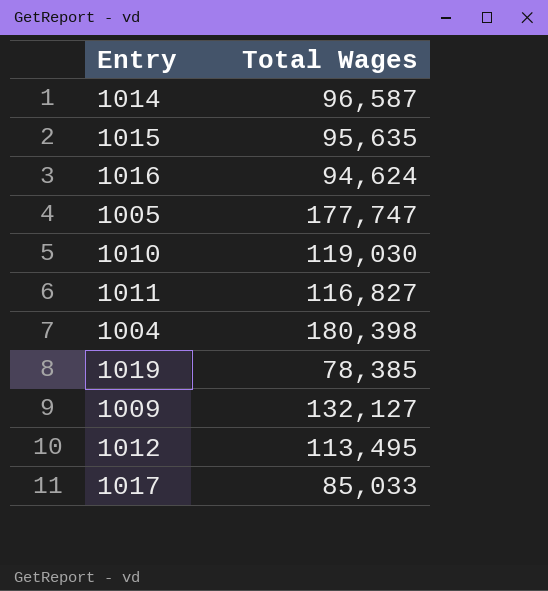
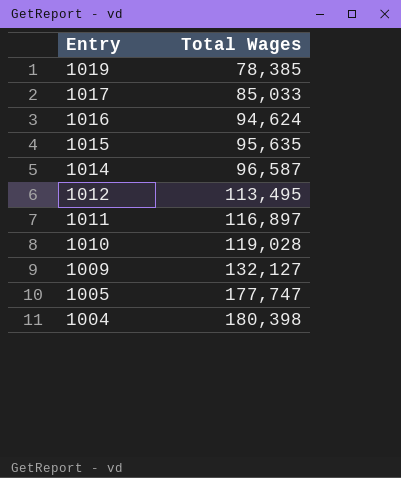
row order: none -> Entry descending
1011 | Total Wages: 116,827 -> 116,897
1010 | Total Wages: 119,030 -> 119,028

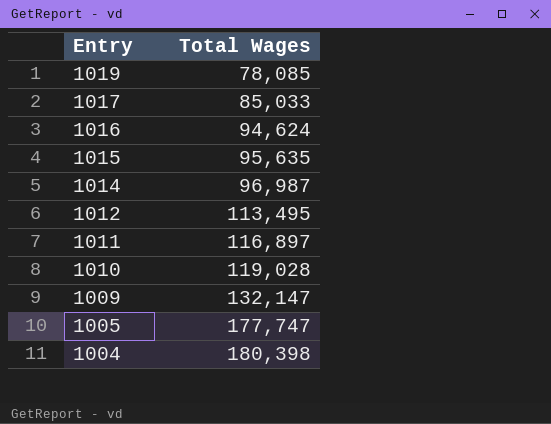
1019 | Total Wages: 78,385 -> 78,085
1014 | Total Wages: 96,587 -> 96,987
1009 | Total Wages: 132,127 -> 132,147

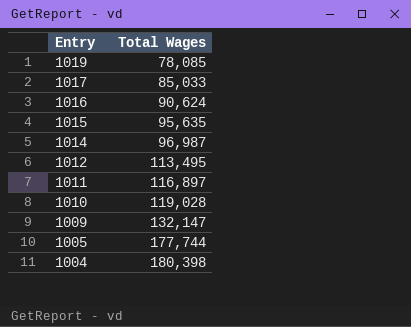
1016 | Total Wages: 94,624 -> 90,624
1005 | Total Wages: 177,747 -> 177,744

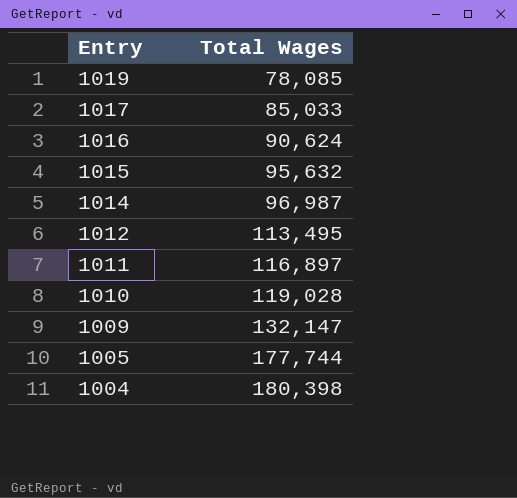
1015 | Total Wages: 95,635 -> 95,632

